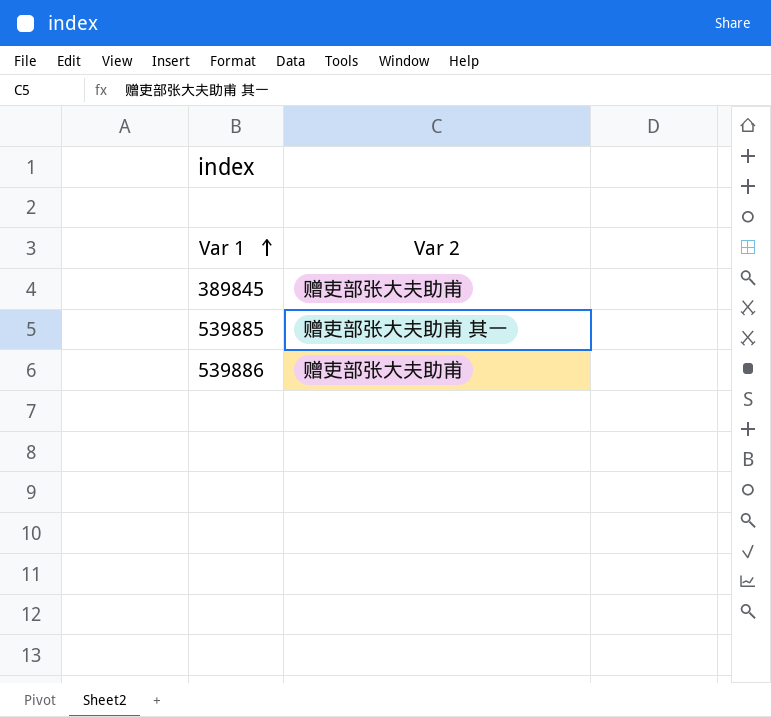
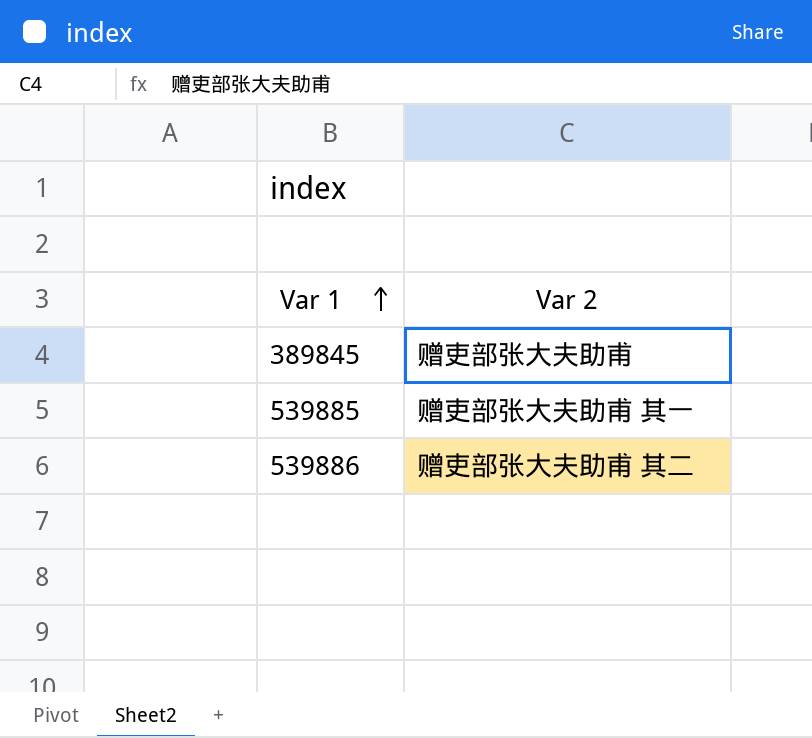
539886 | Var 2: 赠吏部张大夫助甫 -> 赠吏部张大夫助甫 其二

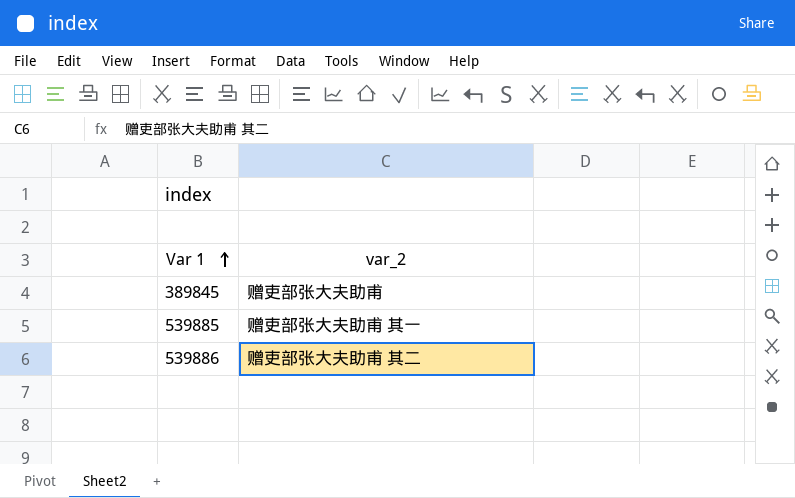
column name: Var 2 -> var_2

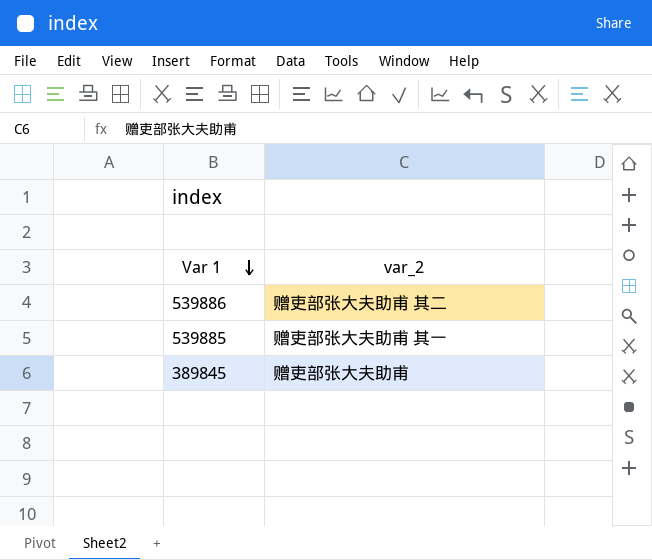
row order: Var 1 ascending -> Var 1 descending

